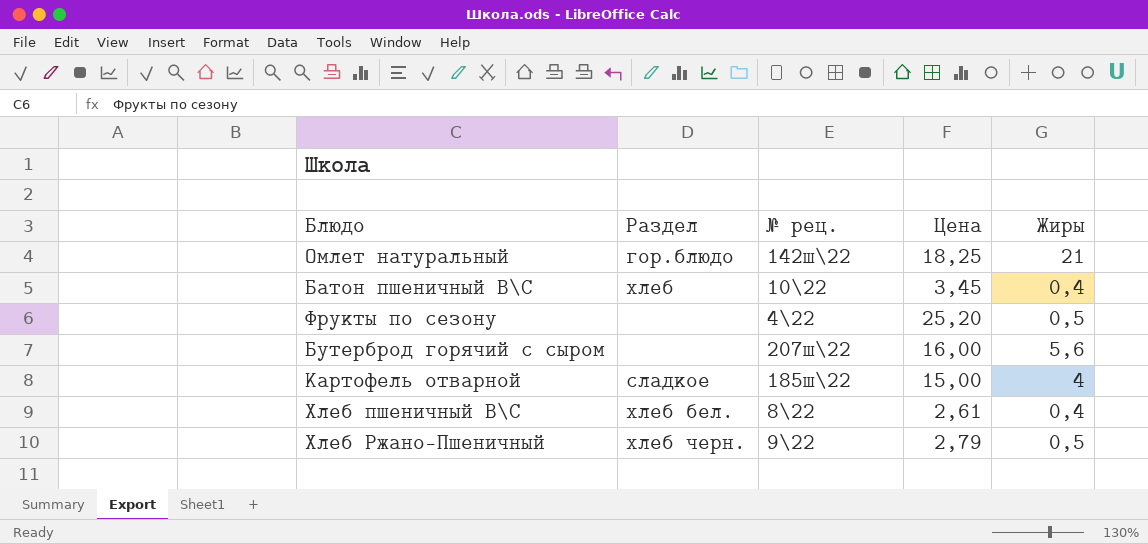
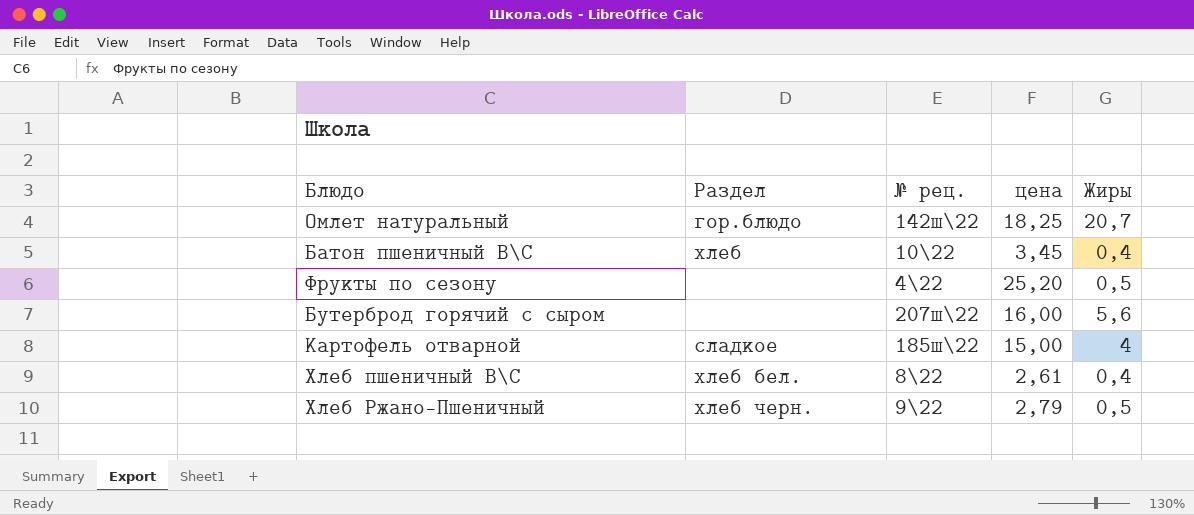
column name: Цена -> цена
Омлет натуральный | Жиры: 21 -> 20,7

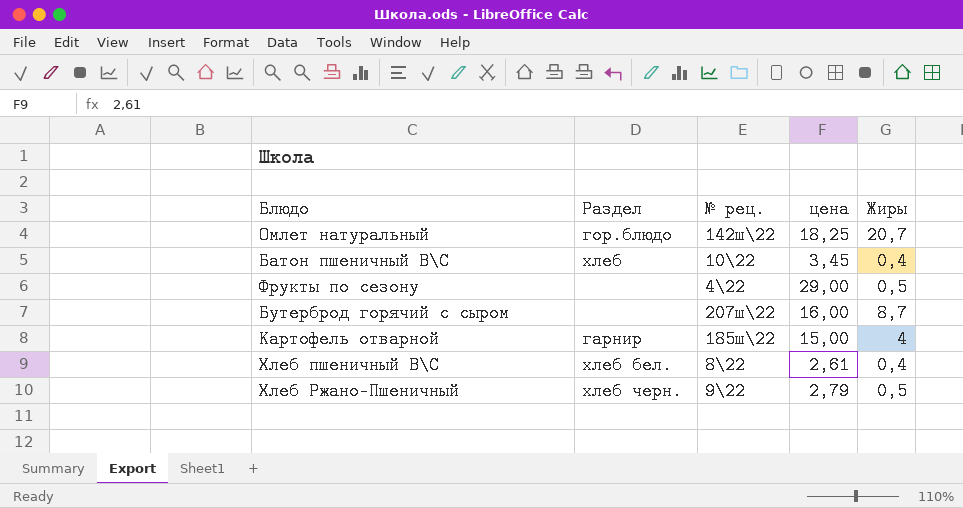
Фрукты по сезону | цена: 25,20 -> 29,00
Бутерброд горячий с сыром | Жиры: 5,6 -> 8,7
Картофель отварной | Раздел: сладкое -> гарнир

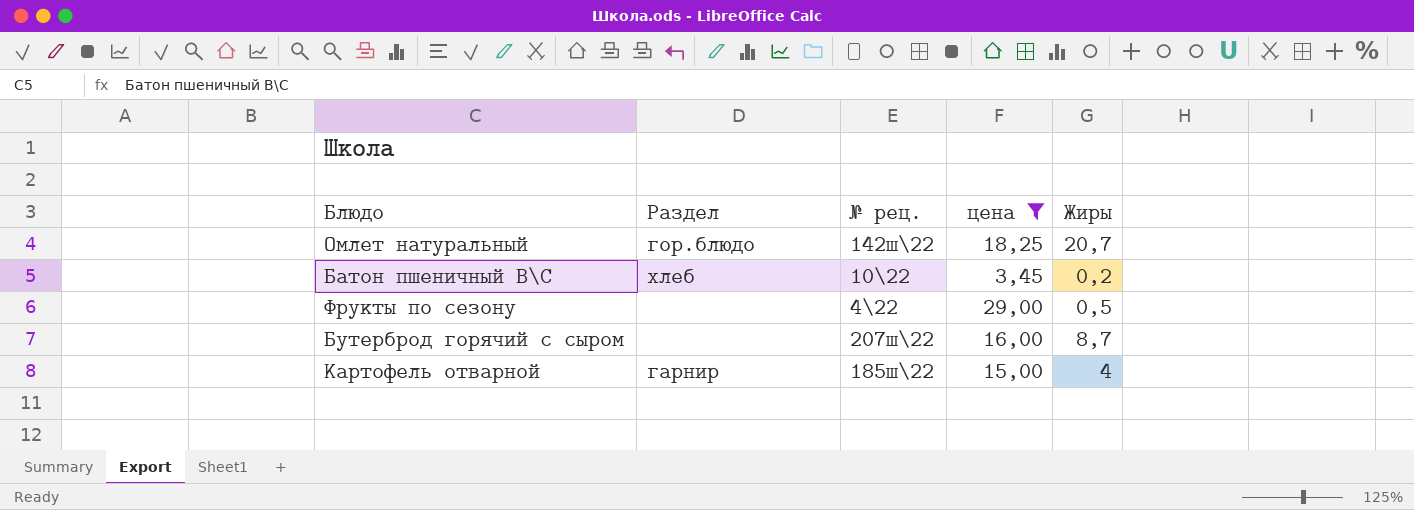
filter: none -> цена >= 3,45
Батон пшеничный В\С | Жиры: 0,4 -> 0,2

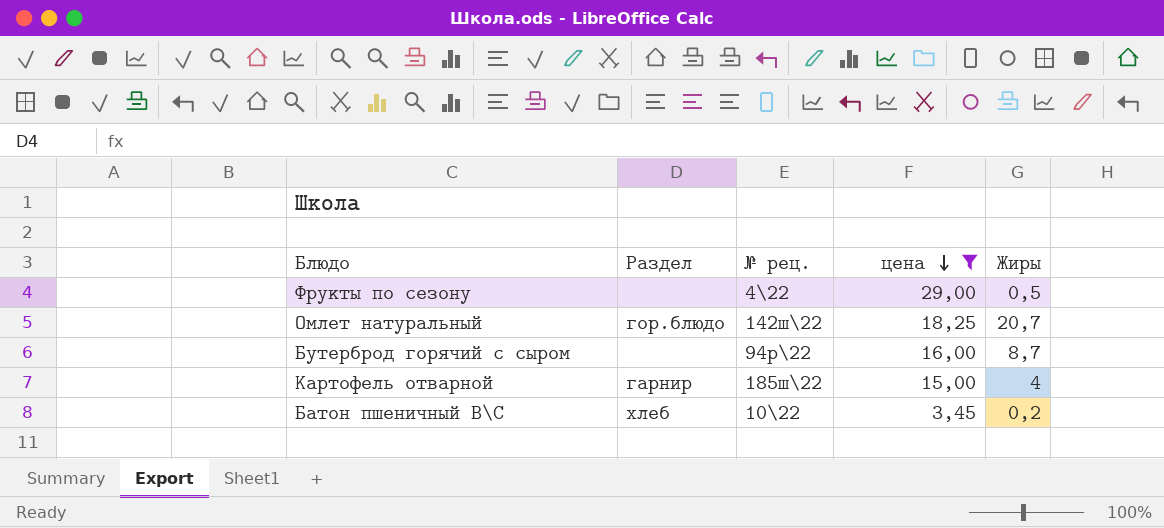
row order: none -> цена descending
Бутерброд горячий с сыром | № рец.: 207ш\22 -> 94р\22

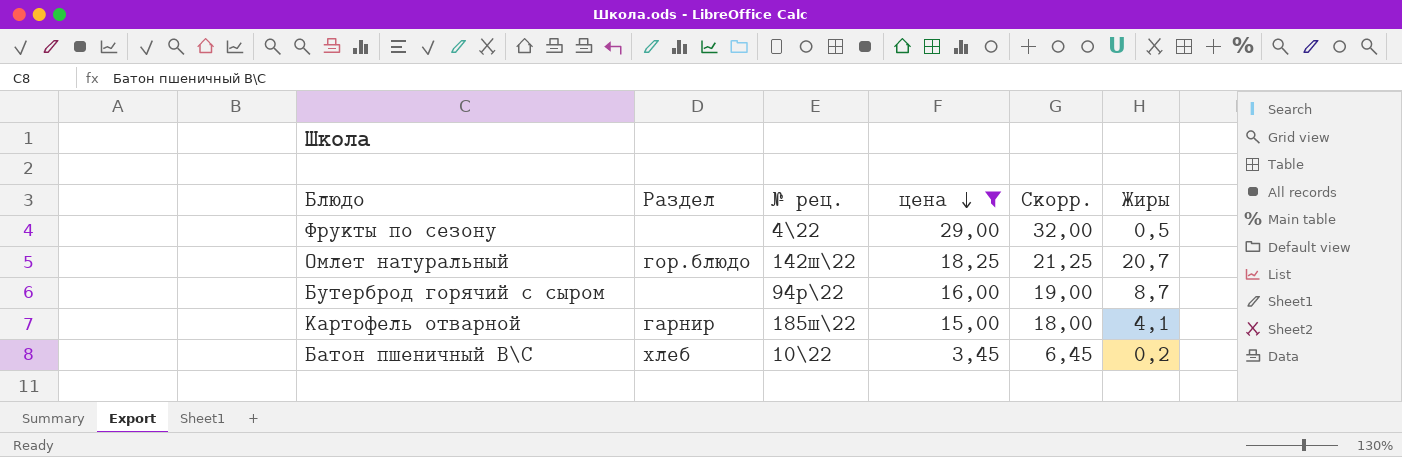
column Скорр. | formula: none -> [цена] + 3
Картофель отварной | Жиры: 4 -> 4,1

